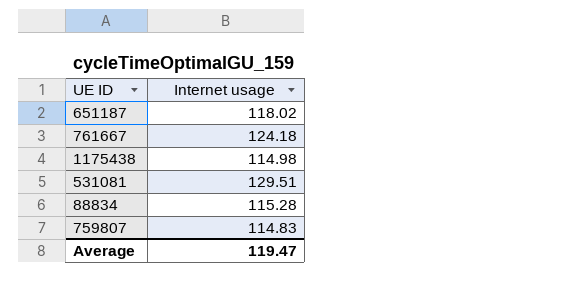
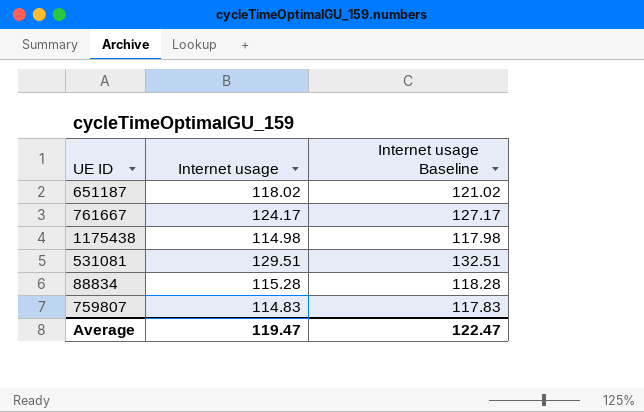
column Internet usage Baseline | formula: none -> [Internet usage] + 3
761667 | Internet usage: 124.18 -> 124.17

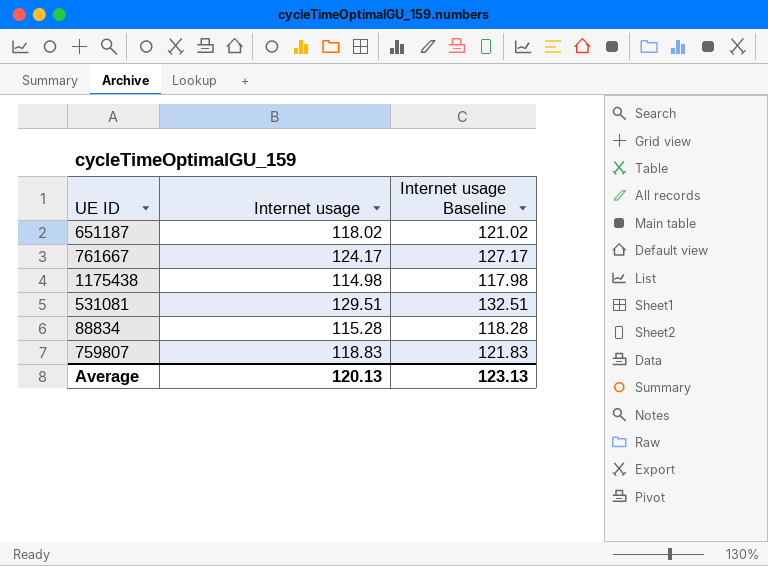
759807 | Internet usage: 114.83 -> 118.83
759807 | Internet usage Baseline: 117.83 -> 121.83
Average | Internet usage: 119.47 -> 120.13
Average | Internet usage Baseline: 122.47 -> 123.13

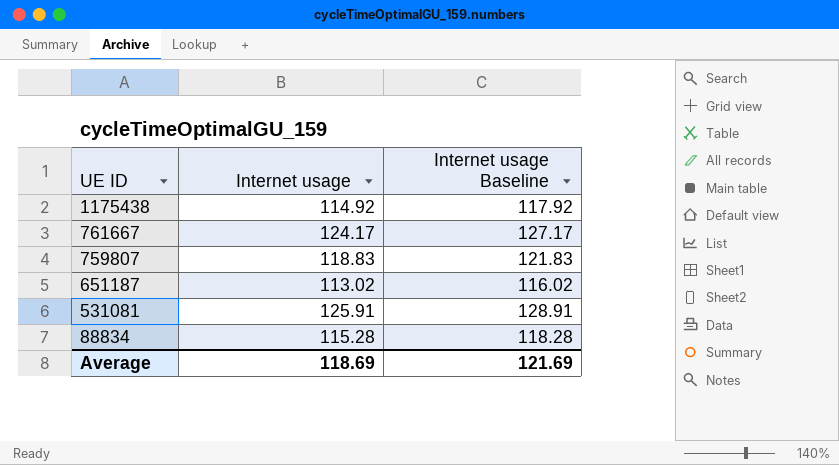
row order: none -> UE ID descending
1175438 | Internet usage: 114.98 -> 114.92
1175438 | Internet usage Baseline: 117.98 -> 117.92
651187 | Internet usage: 118.02 -> 113.02
651187 | Internet usage Baseline: 121.02 -> 116.02
531081 | Internet usage: 129.51 -> 125.91
531081 | Internet usage Baseline: 132.51 -> 128.91
Average | Internet usage: 120.13 -> 118.69
Average | Internet usage Baseline: 123.13 -> 121.69

